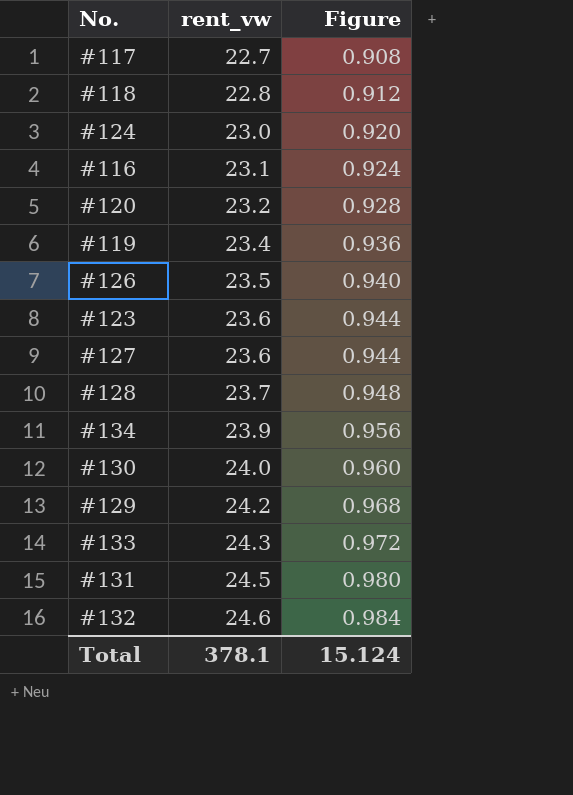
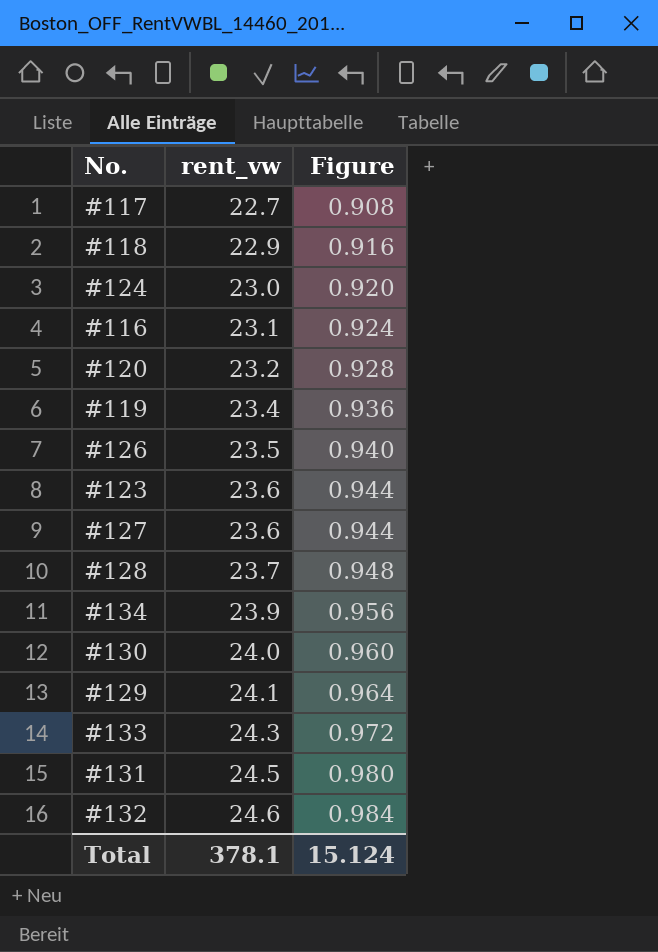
#118 | rent_vw: 22.8 -> 22.9
#118 | Figure: 0.912 -> 0.916
#129 | rent_vw: 24.2 -> 24.1
#129 | Figure: 0.968 -> 0.964

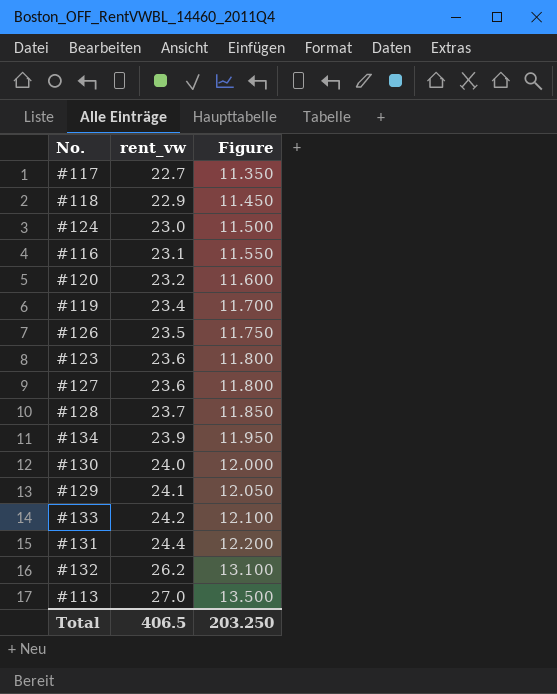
column Figure | formula: [rent_vw] * 0.04 -> [rent_vw] * 0.5
#133 | rent_vw: 24.3 -> 24.2
#131 | rent_vw: 24.5 -> 24.4
#132 | rent_vw: 24.6 -> 26.2
row #113: none -> 27.0 | 13.500
Total | rent_vw: 378.1 -> 406.5
Total | Figure: 15.124 -> 203.250

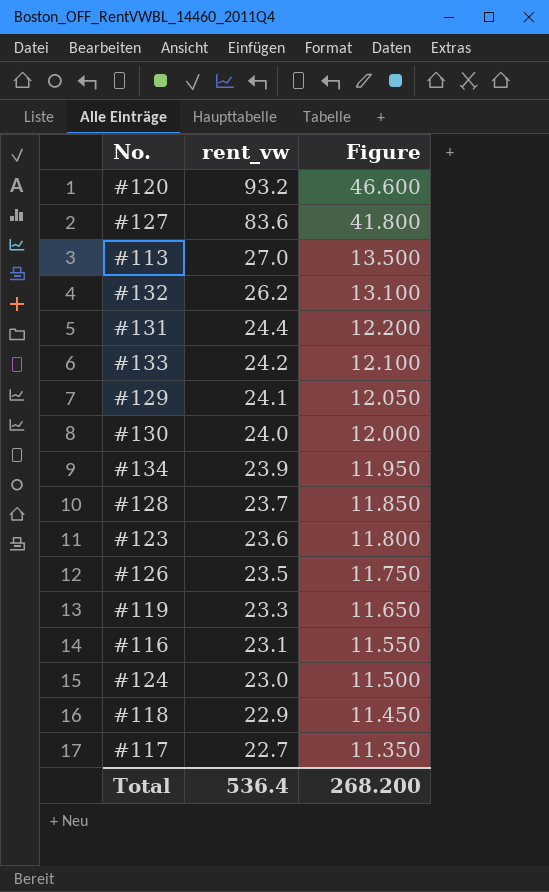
row order: rent_vw ascending -> rent_vw descending
#120 | rent_vw: 23.2 -> 93.2
#120 | Figure: 11.600 -> 46.600
#127 | rent_vw: 23.6 -> 83.6
#127 | Figure: 11.800 -> 41.800
#119 | rent_vw: 23.4 -> 23.3
#119 | Figure: 11.700 -> 11.650
Total | rent_vw: 406.5 -> 536.4
Total | Figure: 203.250 -> 268.200

